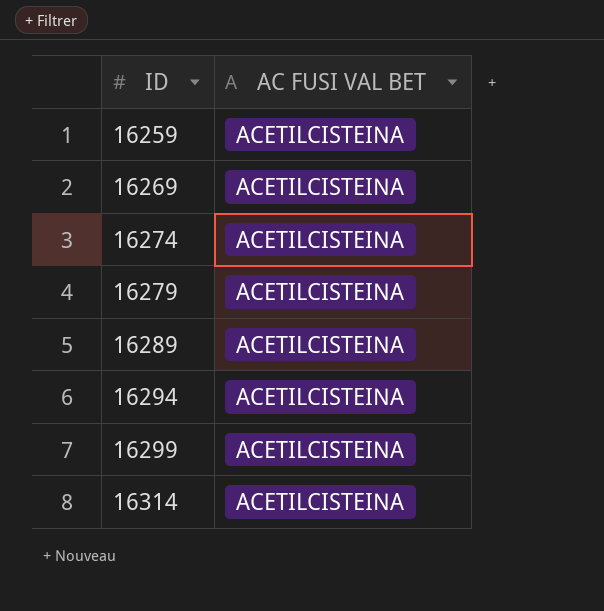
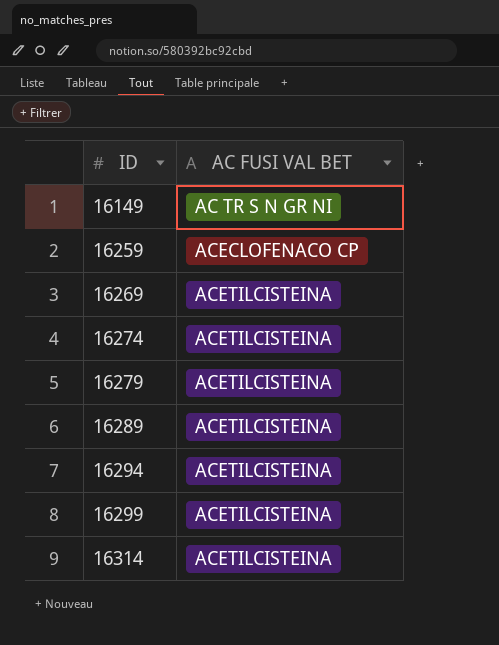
row 16149: none -> AC TR S N GR NI
16259 | AC FUSI VAL BET: ACETILCISTEINA -> ACECLOFENACO CP

